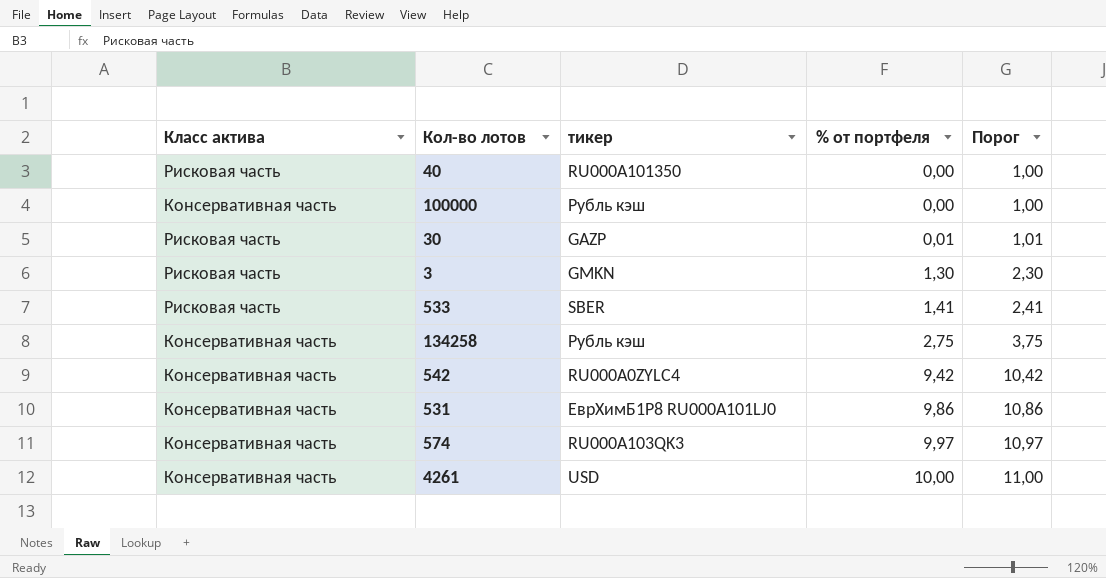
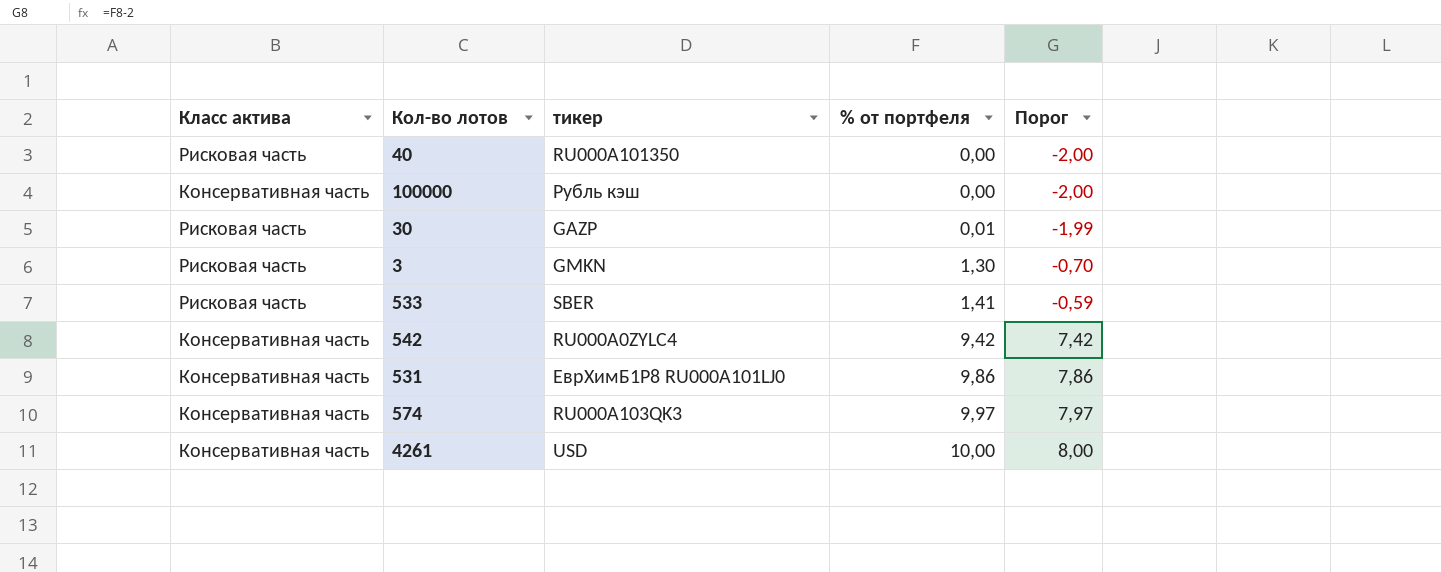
column Порог | formula: [% от портфеля] + 1 -> [% от портфеля] - 2
row 134258: Консервативная часть | Рубль кэш | 2,75 | 3,75 -> none

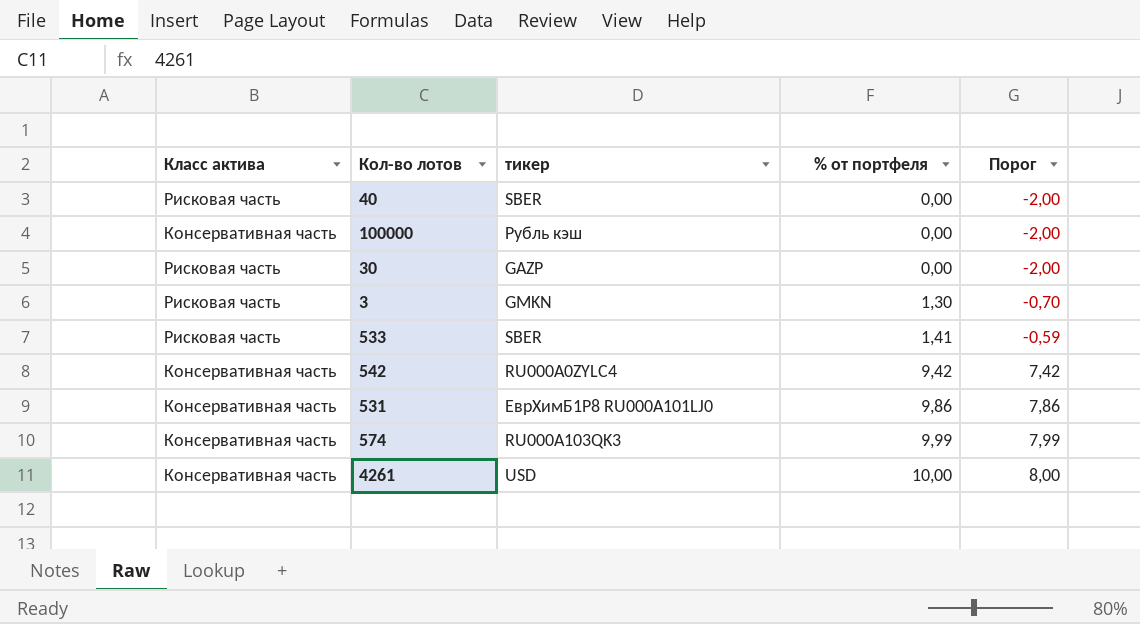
40 | тикер: RU000A101350 -> SBER
30 | % от портфеля: 0,01 -> 0,00
30 | Порог: -1,99 -> -2,00
574 | % от портфеля: 9,97 -> 9,99
574 | Порог: 7,97 -> 7,99

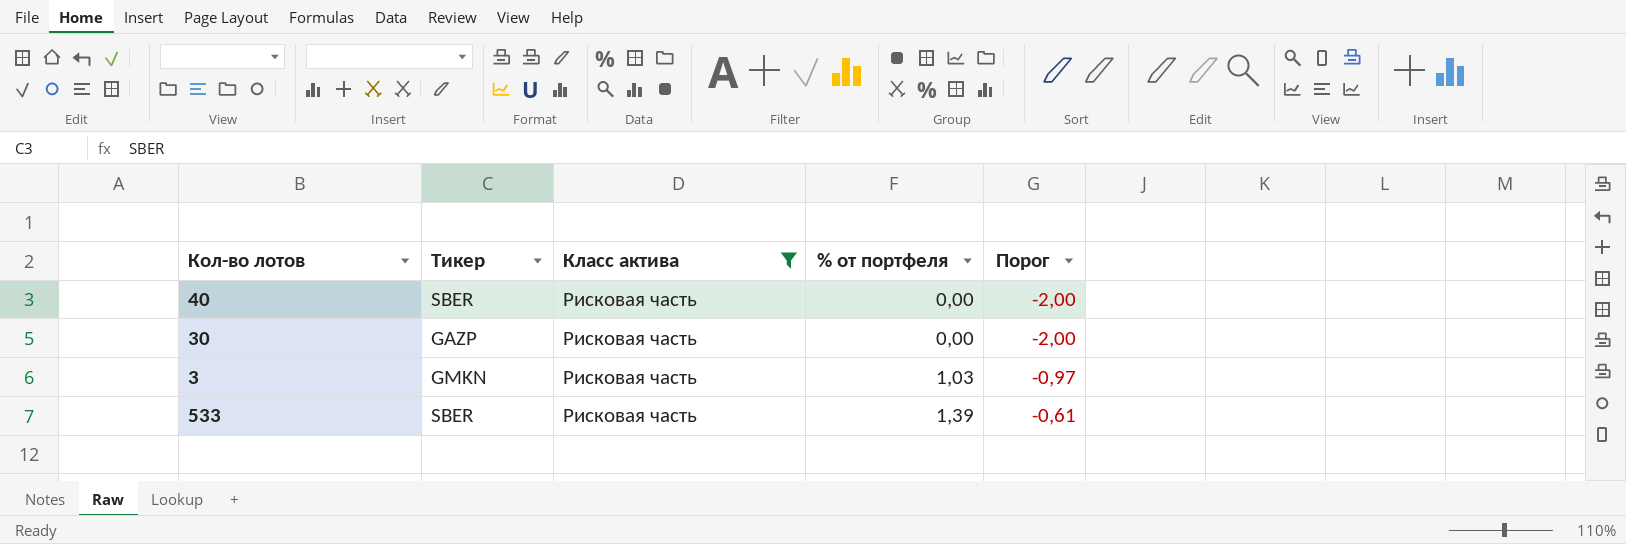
filter: none -> Класс актива = Рисковая часть
column name: тикер -> Тикер
column Класс актива | position: 1 -> 3
3 | % от портфеля: 1,30 -> 1,03
3 | Порог: -0,70 -> -0,97
533 | % от портфеля: 1,41 -> 1,39
533 | Порог: -0,59 -> -0,61

